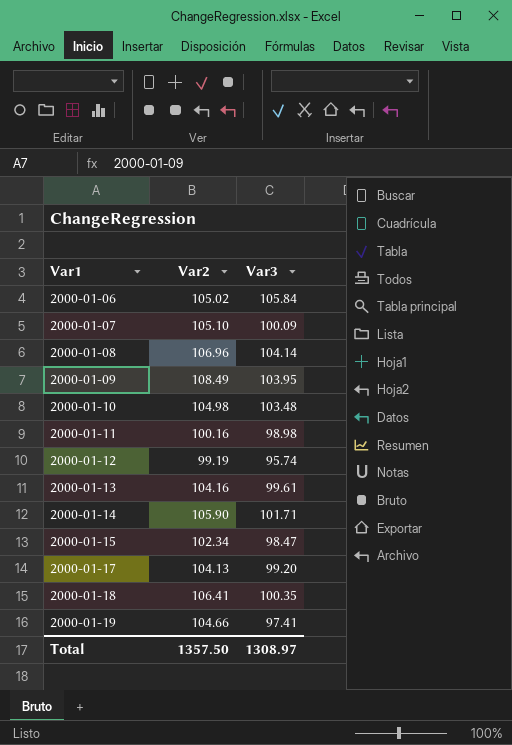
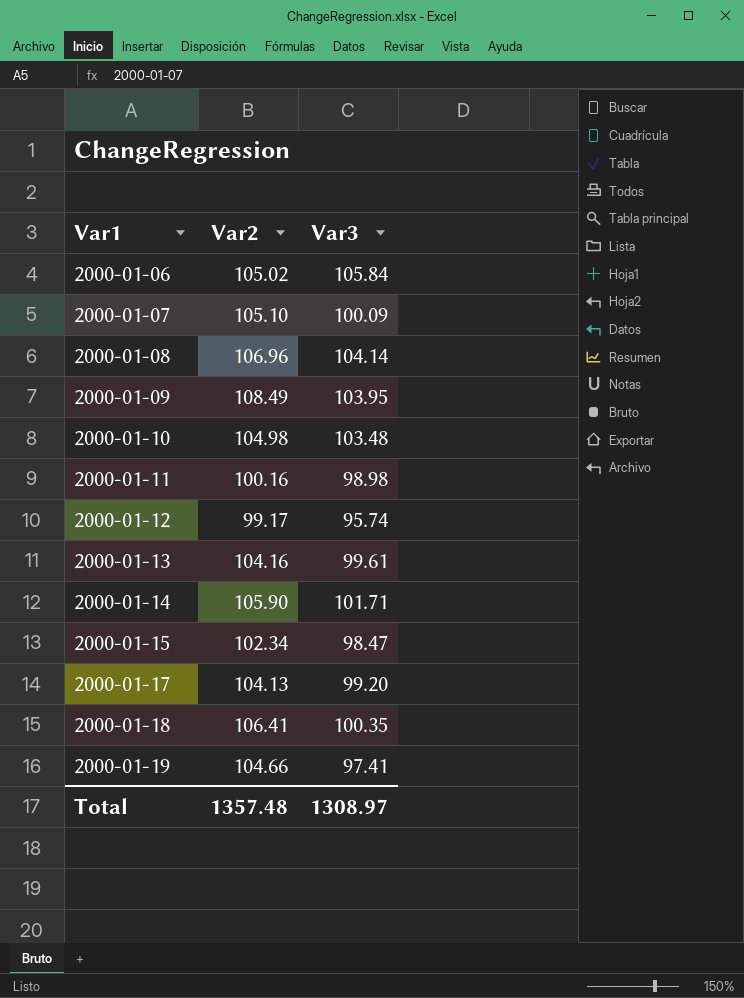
2000-01-12 | Var2: 99.19 -> 99.17
Total | Var2: 1357.50 -> 1357.48

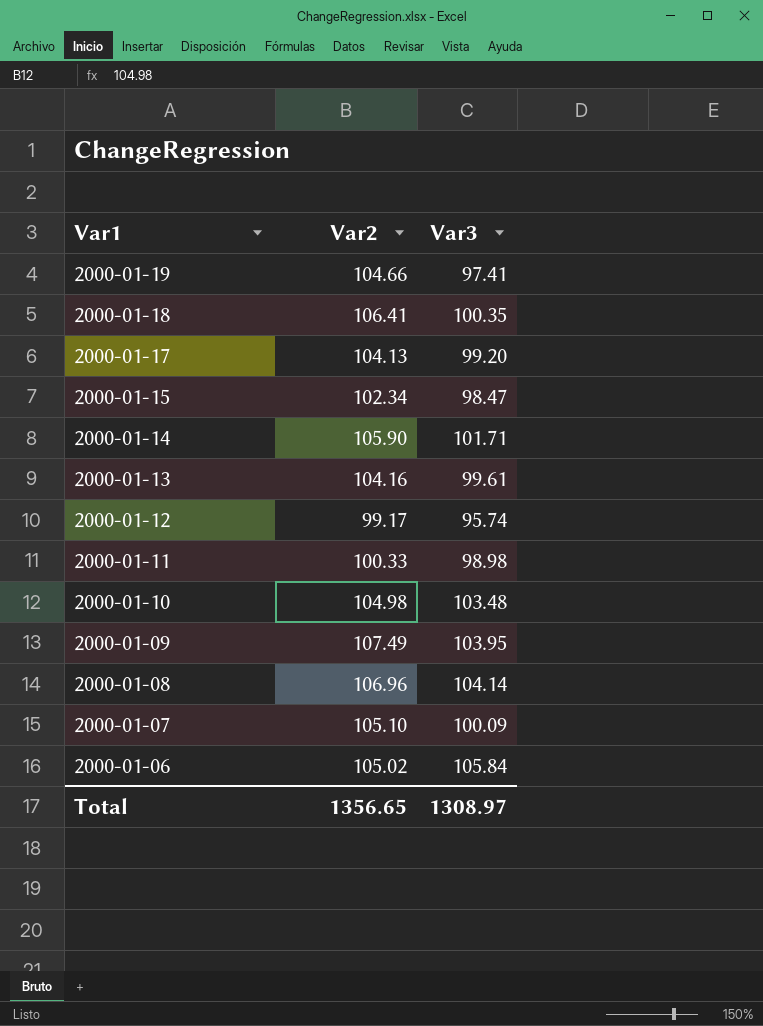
row order: Var1 ascending -> Var1 descending
2000-01-11 | Var2: 100.16 -> 100.33
2000-01-09 | Var2: 108.49 -> 107.49
Total | Var2: 1357.48 -> 1356.65

